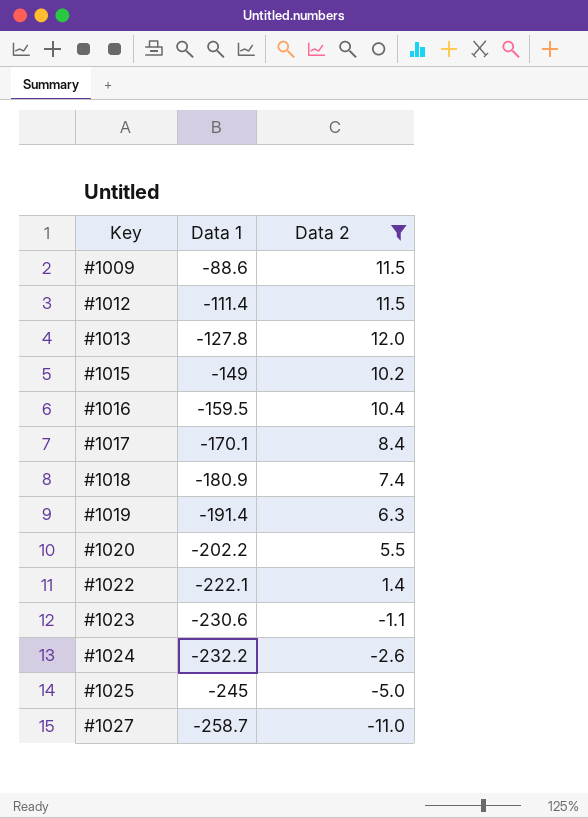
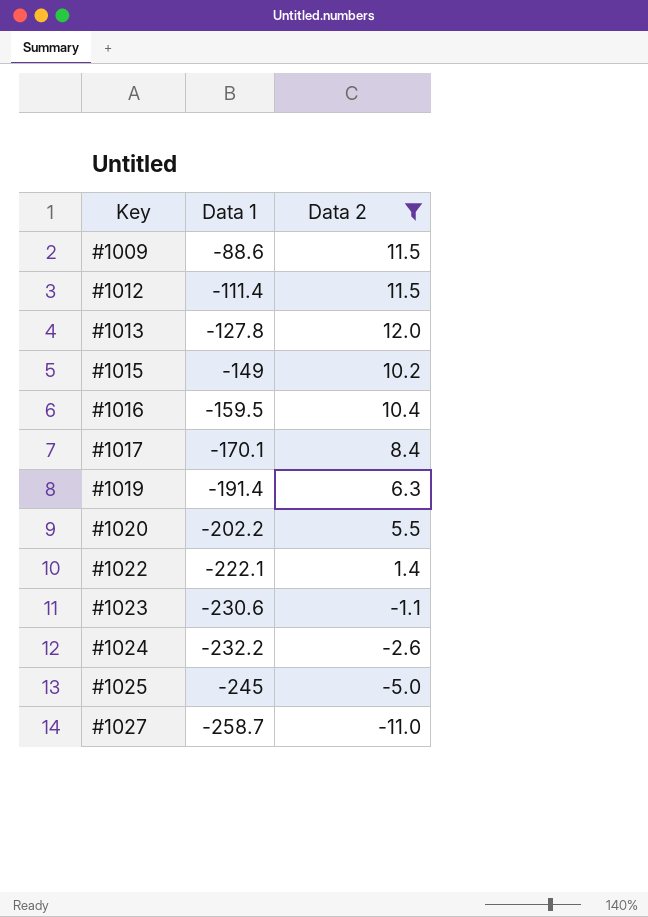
row #1018: -180.9 | 7.4 -> none

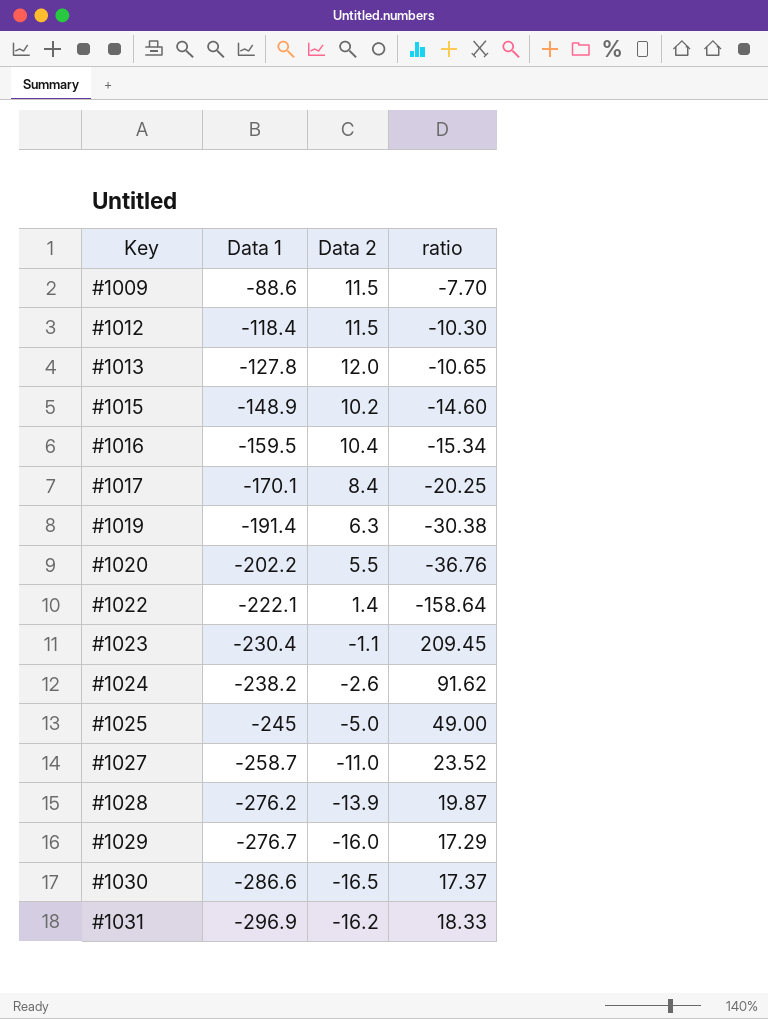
filter: Data 2 >= -11.0 -> none
column ratio | formula: none -> [Data 1] / [Data 2]
#1012 | Data 1: -111.4 -> -118.4
#1015 | Data 1: -149 -> -148.9
#1023 | Data 1: -230.6 -> -230.4
#1024 | Data 1: -232.2 -> -238.2

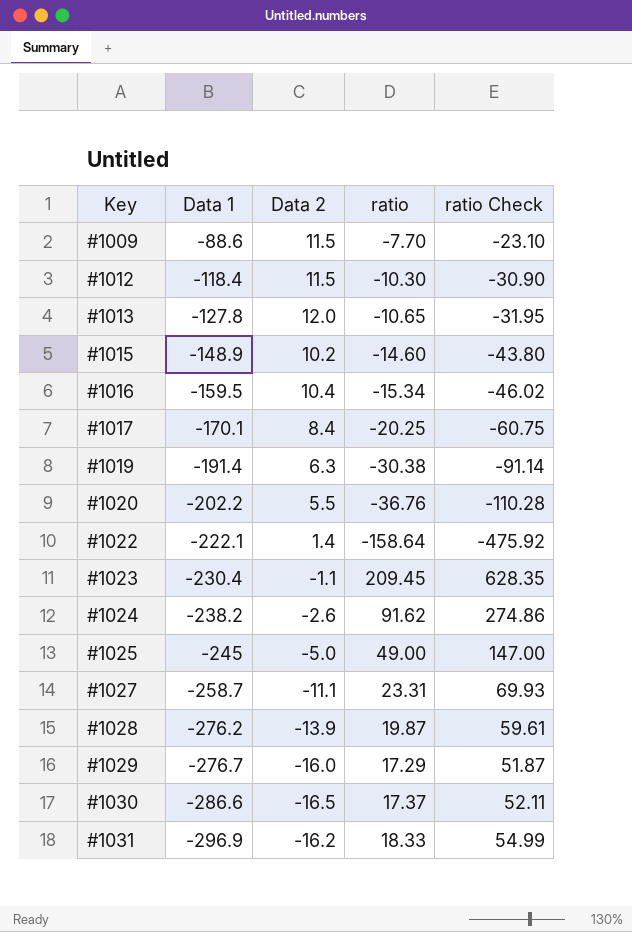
column ratio Check | formula: none -> [ratio] * 3
#1027 | Data 2: -11.0 -> -11.1
#1027 | ratio: 23.52 -> 23.31

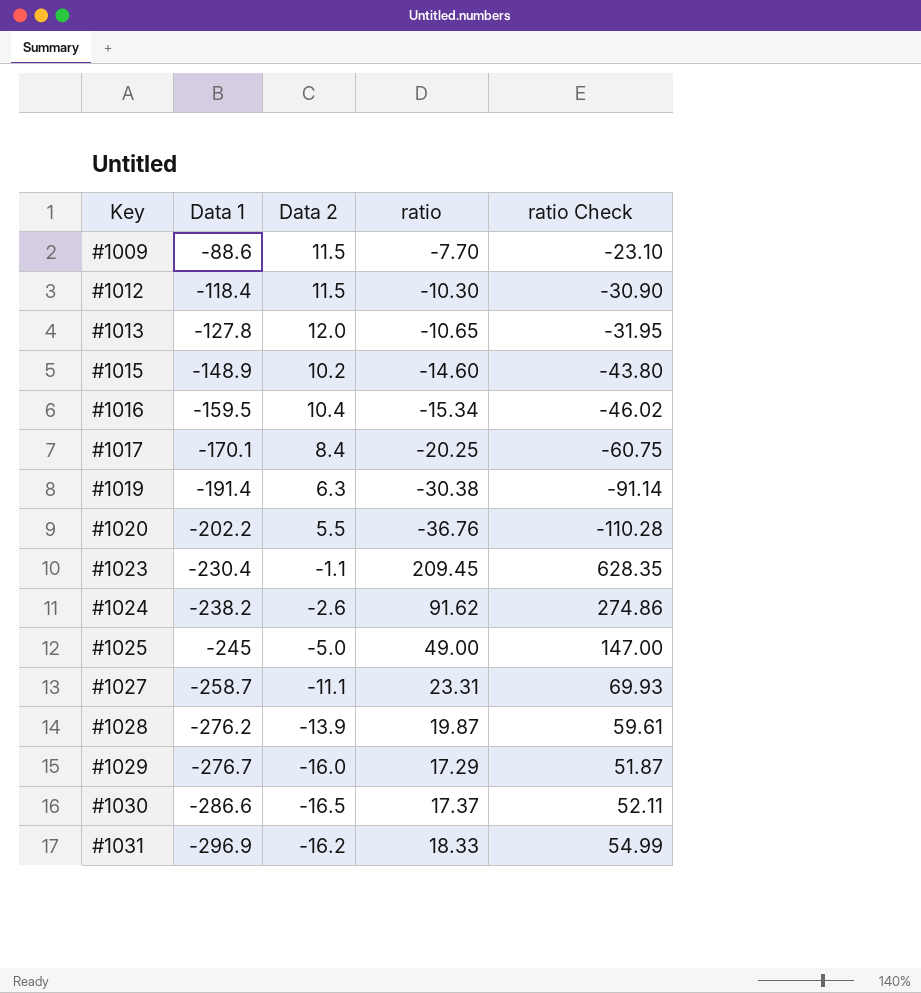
row #1022: -222.1 | 1.4 | -158.64 | -475.92 -> none

